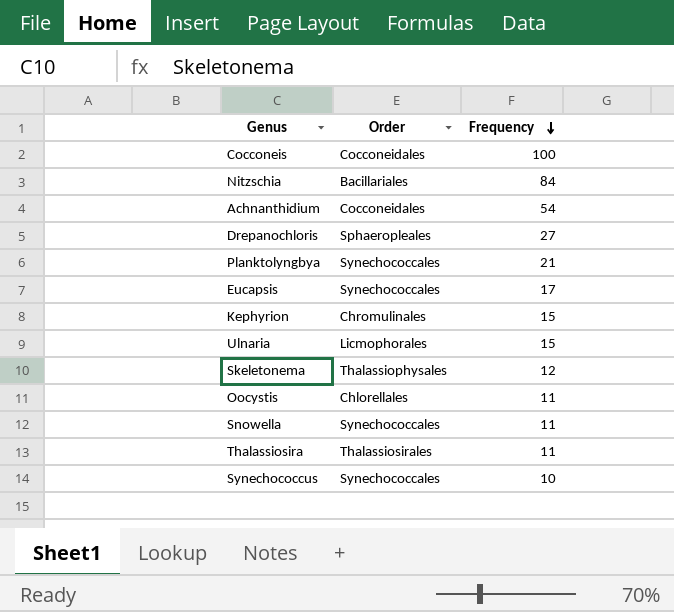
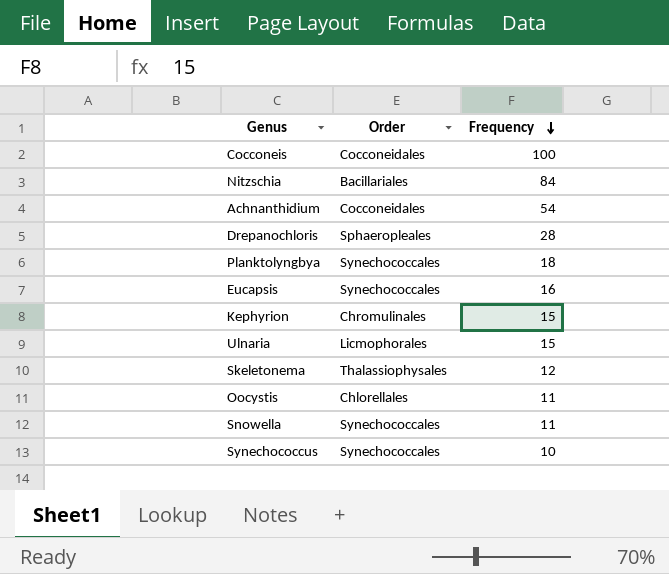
row Thalassiosira: Thalassiosirales | 11 -> none
Drepanochloris | Frequency: 27 -> 28
Planktolyngbya | Frequency: 21 -> 18
Eucapsis | Frequency: 17 -> 16

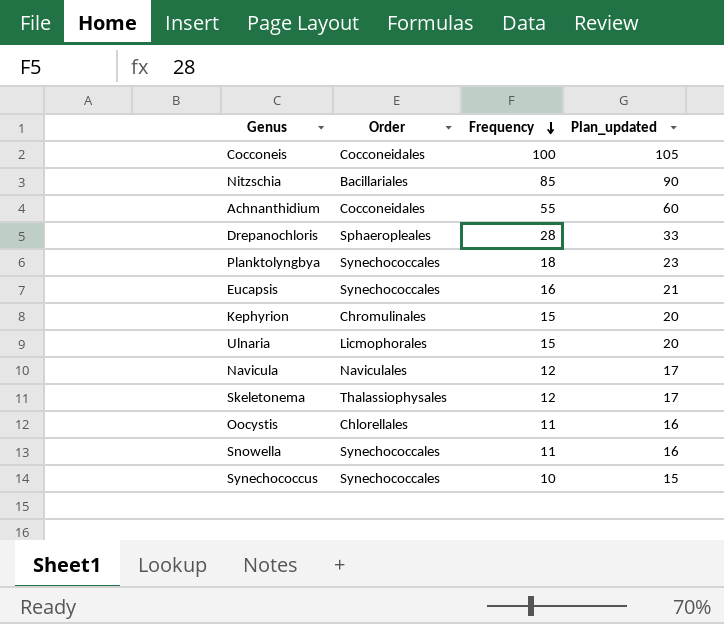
column Plan_updated | formula: none -> [Frequency] + 5
Nitzschia | Frequency: 84 -> 85
Achnanthidium | Frequency: 54 -> 55
row Navicula: none -> Naviculales | 12 | 17

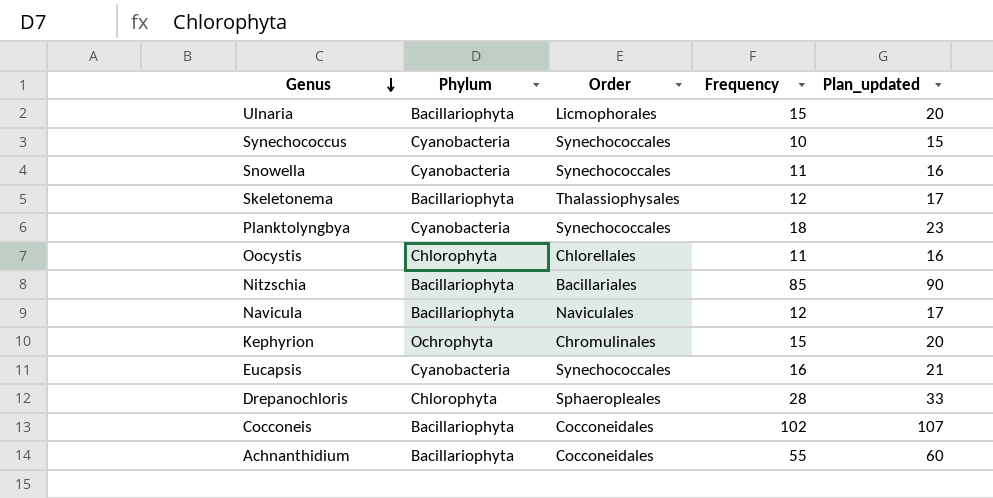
row order: Frequency descending -> Genus descending
column Phylum | position: none -> 2
Cocconeis | Frequency: 100 -> 102
Cocconeis | Plan_updated: 105 -> 107

